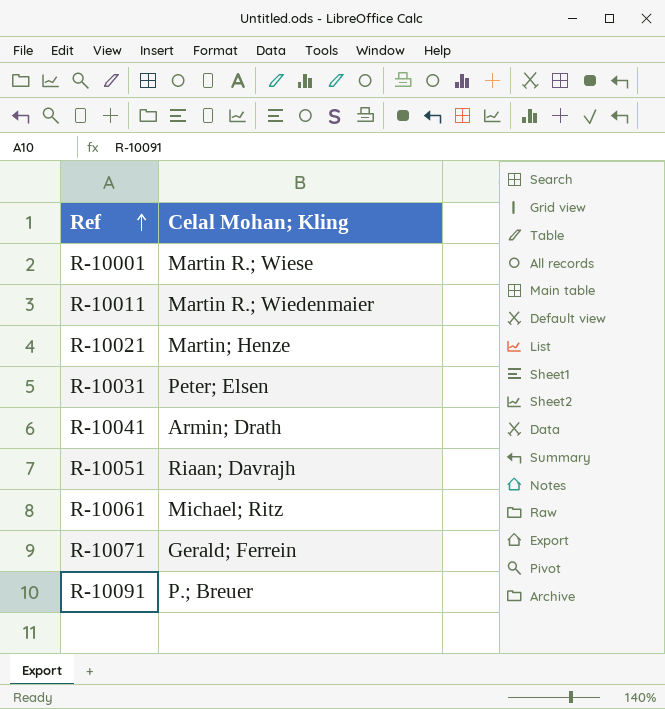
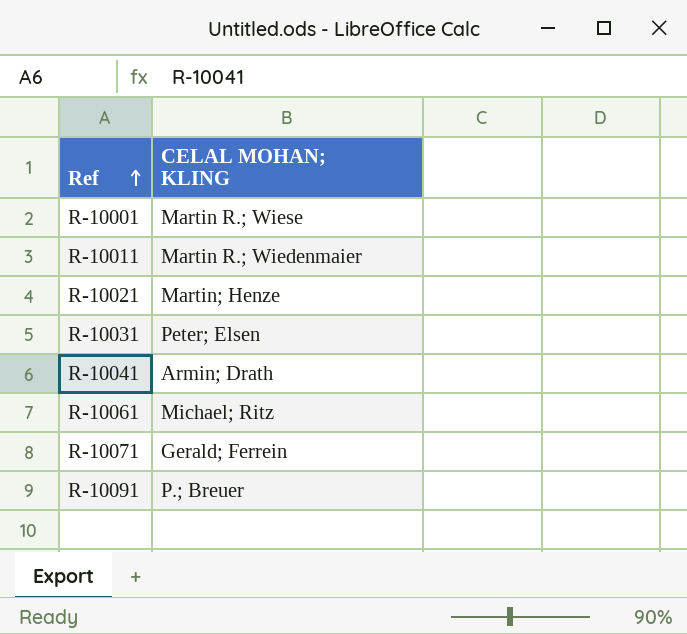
column name: Celal Mohan; Kling -> CELAL MOHAN; KLING
row R-10051: Riaan; Davrajh -> none

